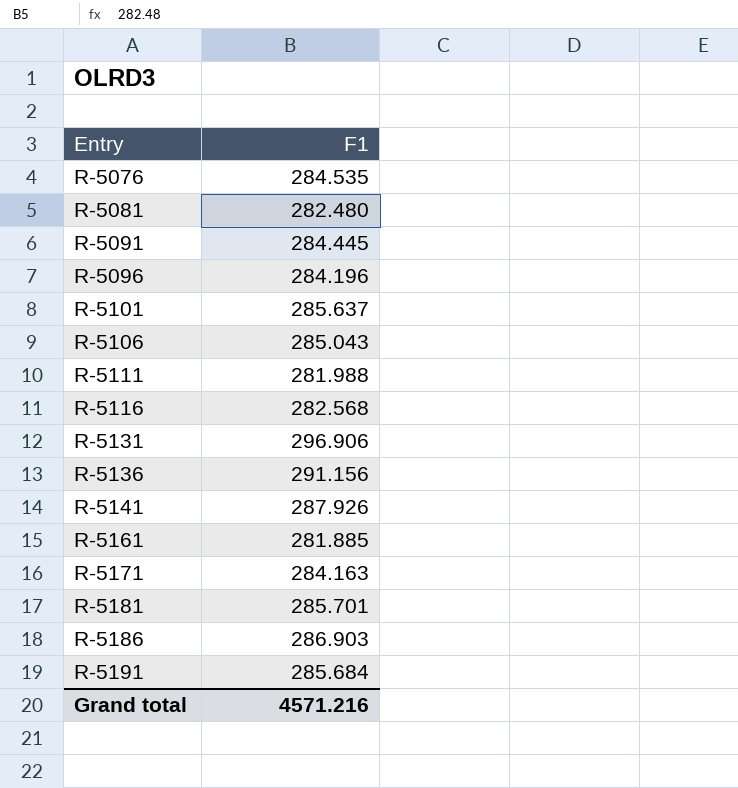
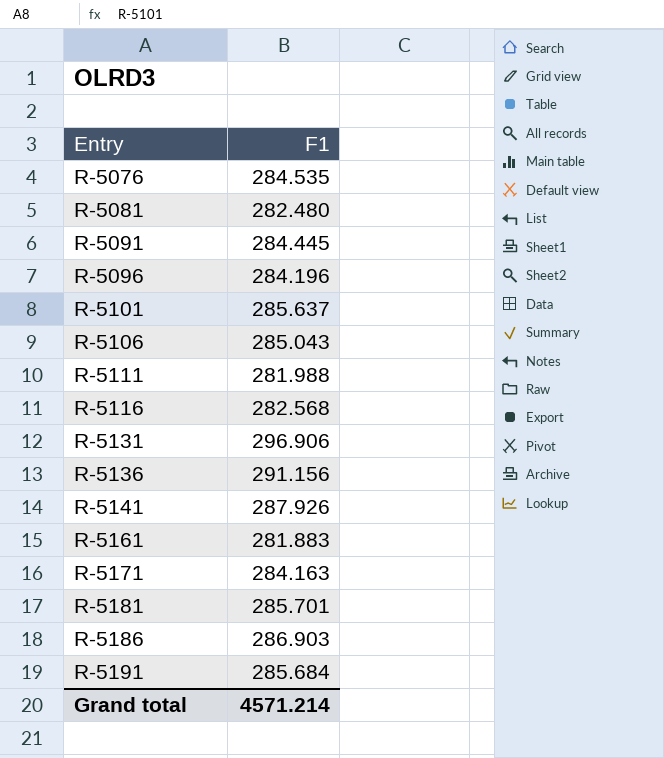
R-5161 | F1: 281.885 -> 281.883
Grand total | F1: 4571.216 -> 4571.214

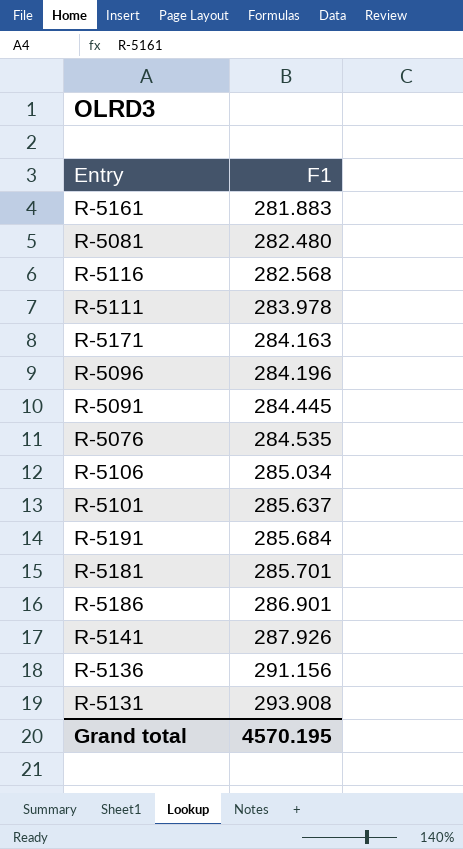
row order: Entry ascending -> F1 ascending
R-5111 | F1: 281.988 -> 283.978
R-5106 | F1: 285.043 -> 285.034
R-5186 | F1: 286.903 -> 286.901
R-5131 | F1: 296.906 -> 293.908
Grand total | F1: 4571.214 -> 4570.195

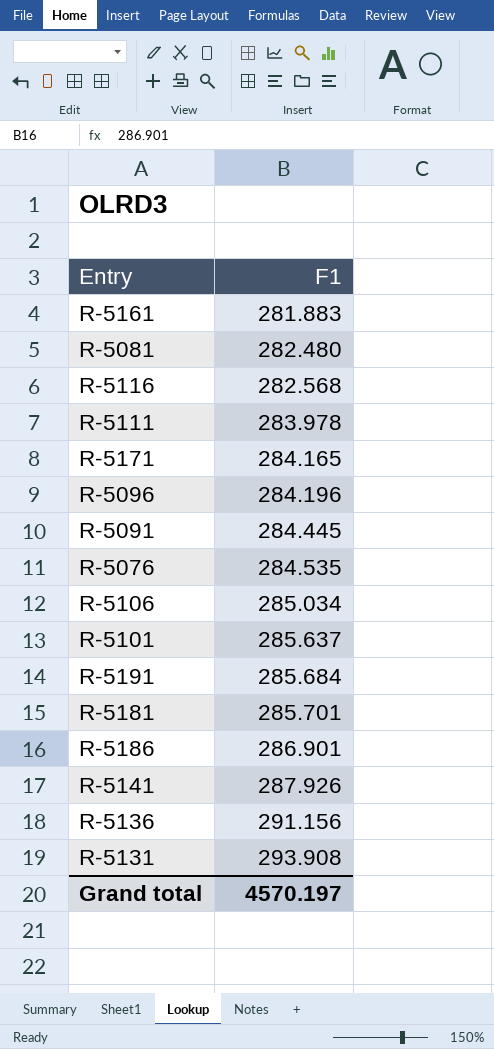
R-5171 | F1: 284.163 -> 284.165
Grand total | F1: 4570.195 -> 4570.197

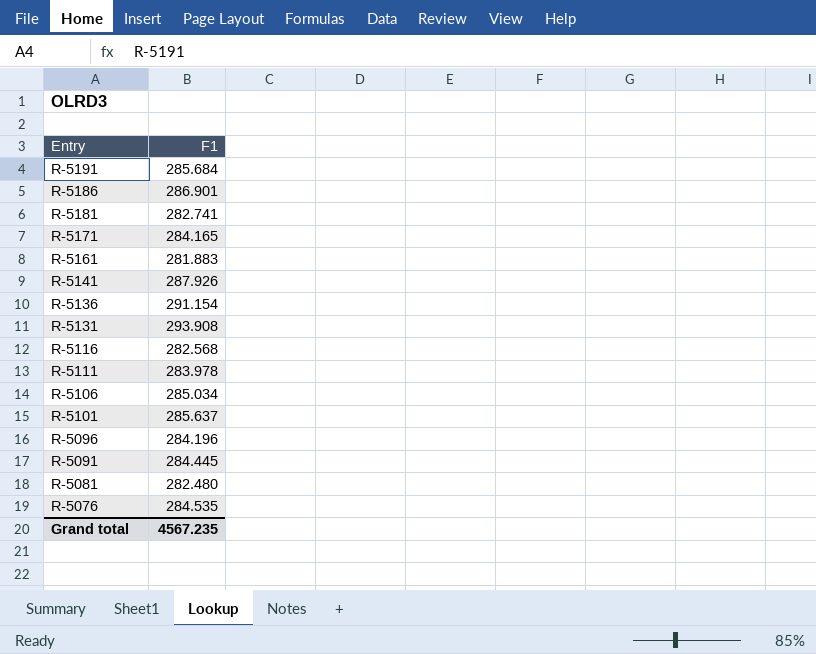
row order: F1 ascending -> Entry descending
R-5181 | F1: 285.701 -> 282.741
R-5136 | F1: 291.156 -> 291.154
Grand total | F1: 4570.197 -> 4567.235

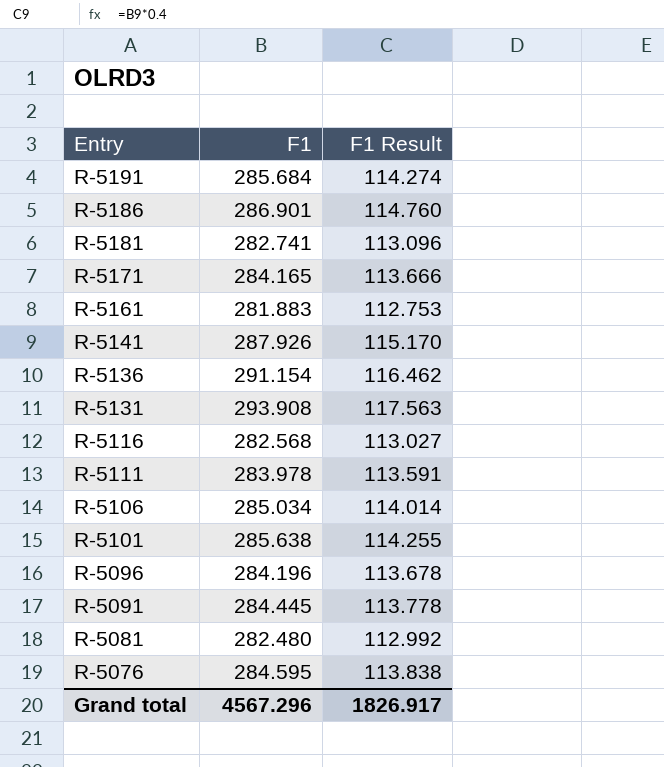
column F1 Result | formula: none -> [F1] * 0.4
R-5101 | F1: 285.637 -> 285.638
R-5076 | F1: 284.535 -> 284.595
Grand total | F1: 4567.235 -> 4567.296

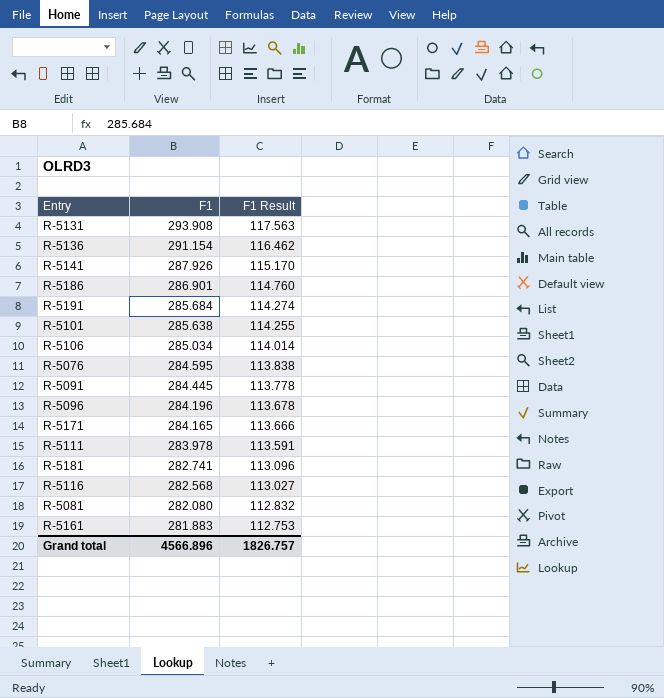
row order: Entry descending -> F1 descending
R-5081 | F1: 282.480 -> 282.080
R-5081 | F1 Result: 112.992 -> 112.832
Grand total | F1: 4567.296 -> 4566.896
Grand total | F1 Result: 1826.917 -> 1826.757

